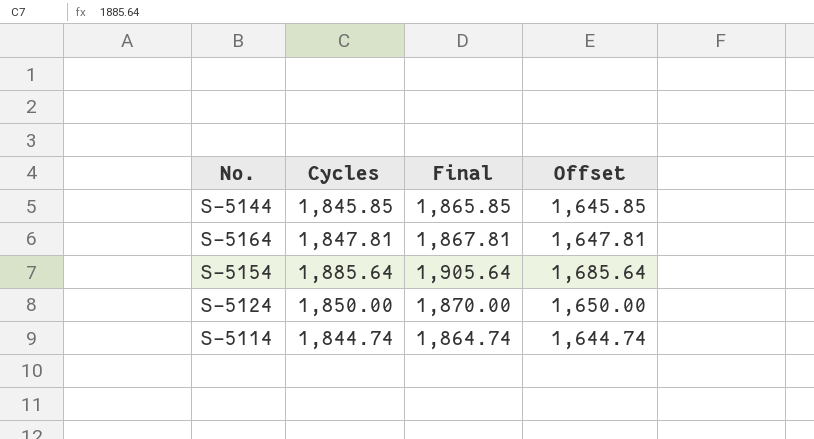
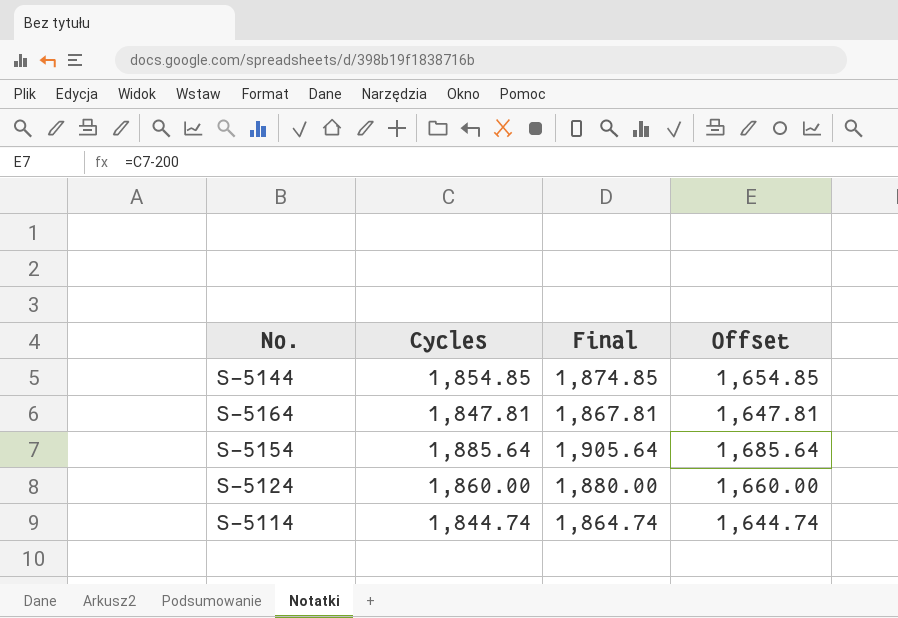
S-5144 | Cycles: 1,845.85 -> 1,854.85
S-5144 | Final: 1,865.85 -> 1,874.85
S-5144 | Offset: 1,645.85 -> 1,654.85
S-5124 | Cycles: 1,850.00 -> 1,860.00
S-5124 | Final: 1,870.00 -> 1,880.00
S-5124 | Offset: 1,650.00 -> 1,660.00

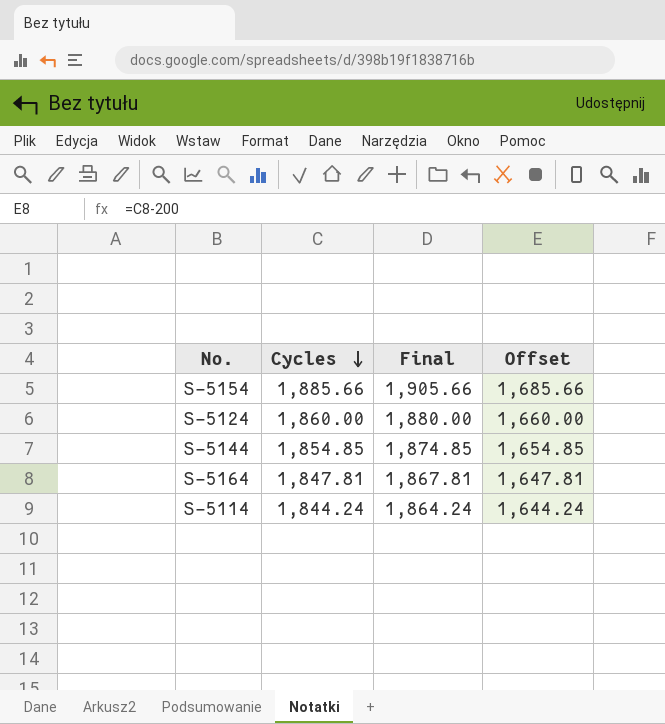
row order: none -> Cycles descending
S-5154 | Cycles: 1,885.64 -> 1,885.66
S-5154 | Final: 1,905.64 -> 1,905.66
S-5154 | Offset: 1,685.64 -> 1,685.66
S-5114 | Cycles: 1,844.74 -> 1,844.24
S-5114 | Final: 1,864.74 -> 1,864.24
S-5114 | Offset: 1,644.74 -> 1,644.24

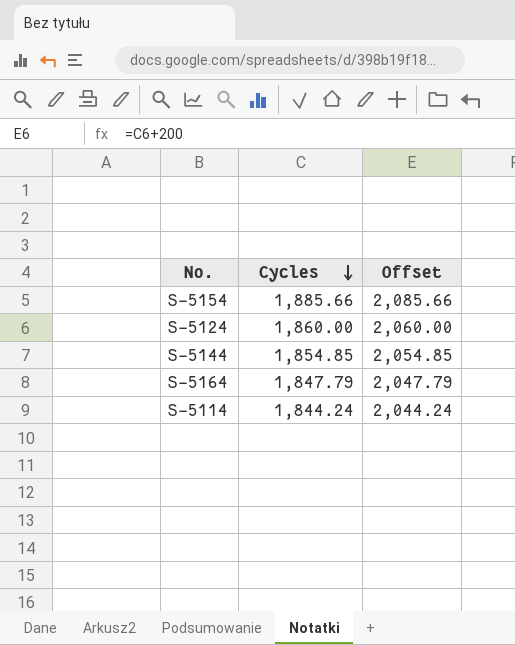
column Final | formula: [Cycles] + 20 -> none
column Offset | formula: [Cycles] - 200 -> [Cycles] + 200
S-5164 | Cycles: 1,847.81 -> 1,847.79

